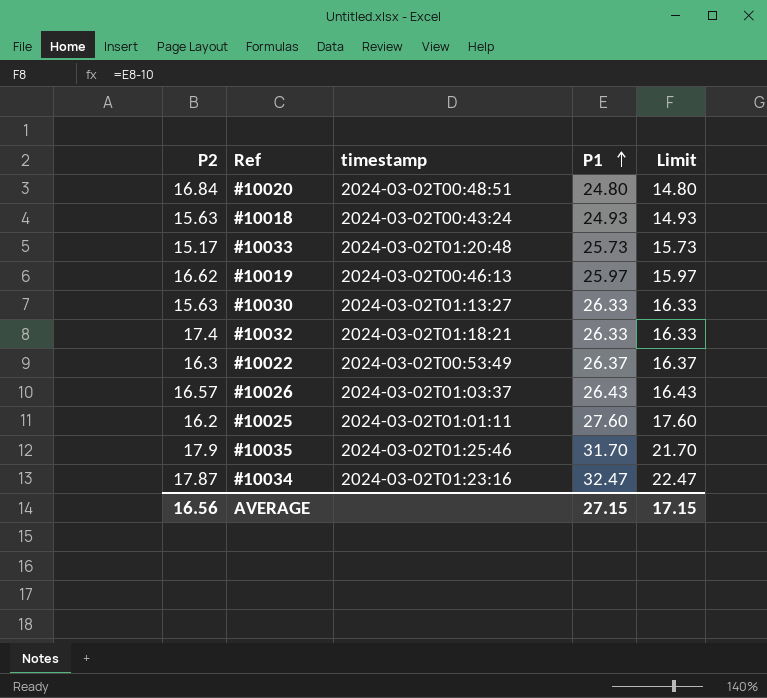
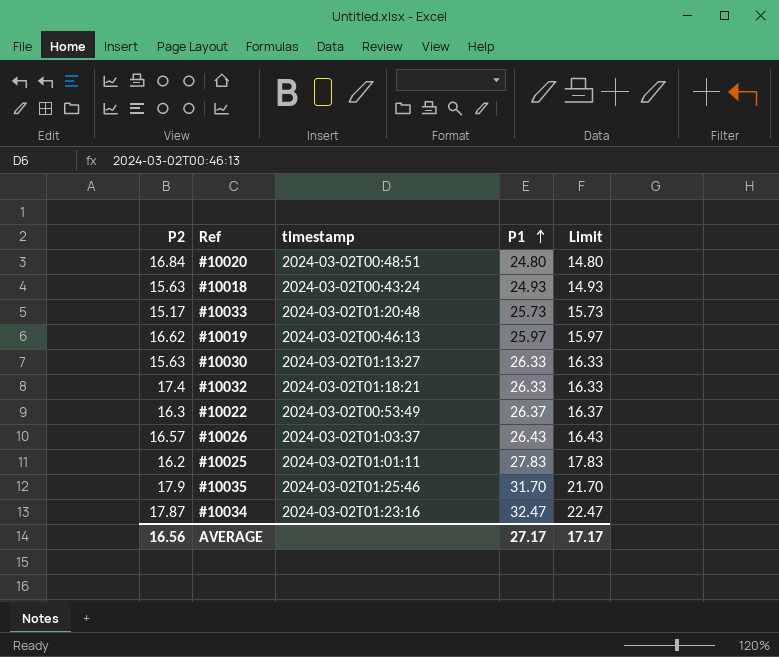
#10025 | P1: 27.60 -> 27.83
#10025 | Limit: 17.60 -> 17.83
AVERAGE | P1: 27.15 -> 27.17
AVERAGE | Limit: 17.15 -> 17.17

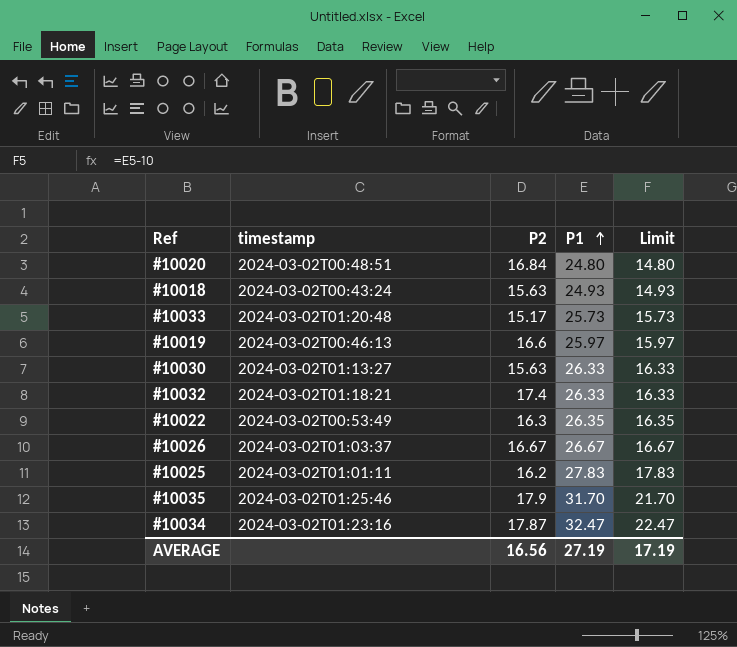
column P2 | position: 1 -> 3
#10019 | P2: 16.62 -> 16.6
#10022 | P1: 26.37 -> 26.35
#10022 | Limit: 16.37 -> 16.35
#10026 | P2: 16.57 -> 16.67
#10026 | P1: 26.43 -> 26.67
#10026 | Limit: 16.43 -> 16.67
AVERAGE | P1: 27.17 -> 27.19
AVERAGE | Limit: 17.17 -> 17.19

